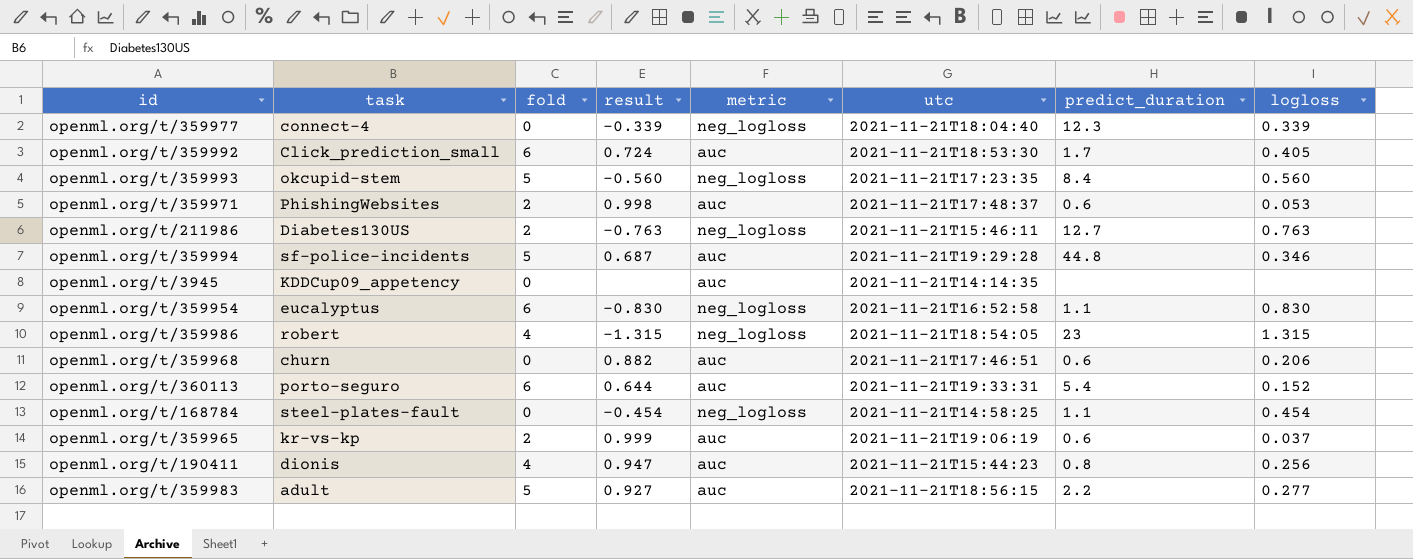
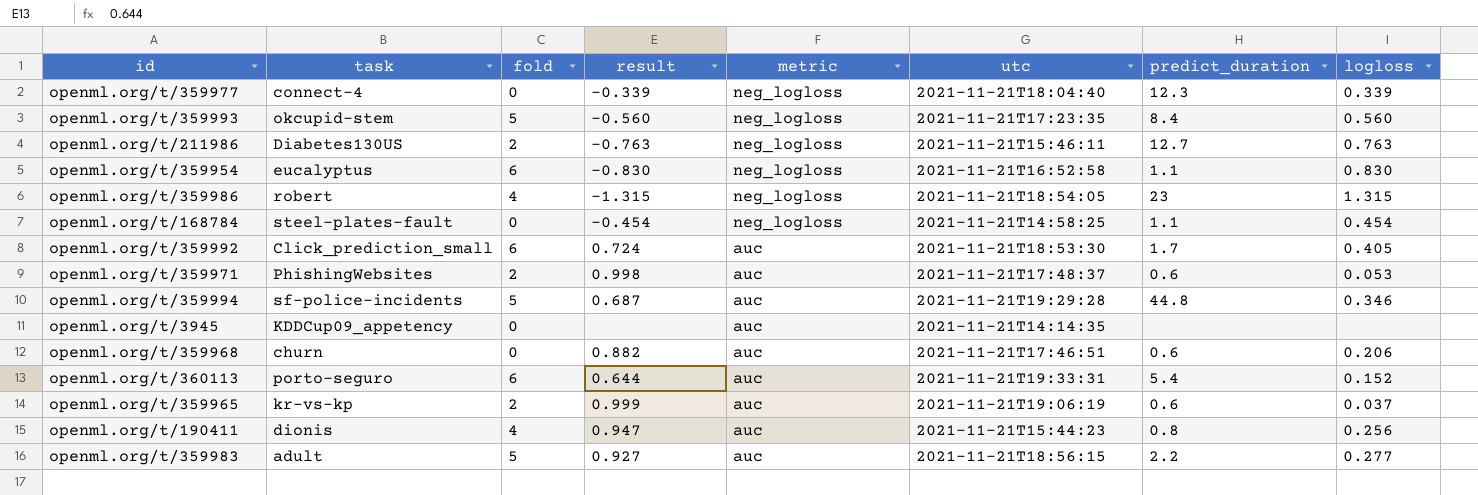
row order: none -> metric descending

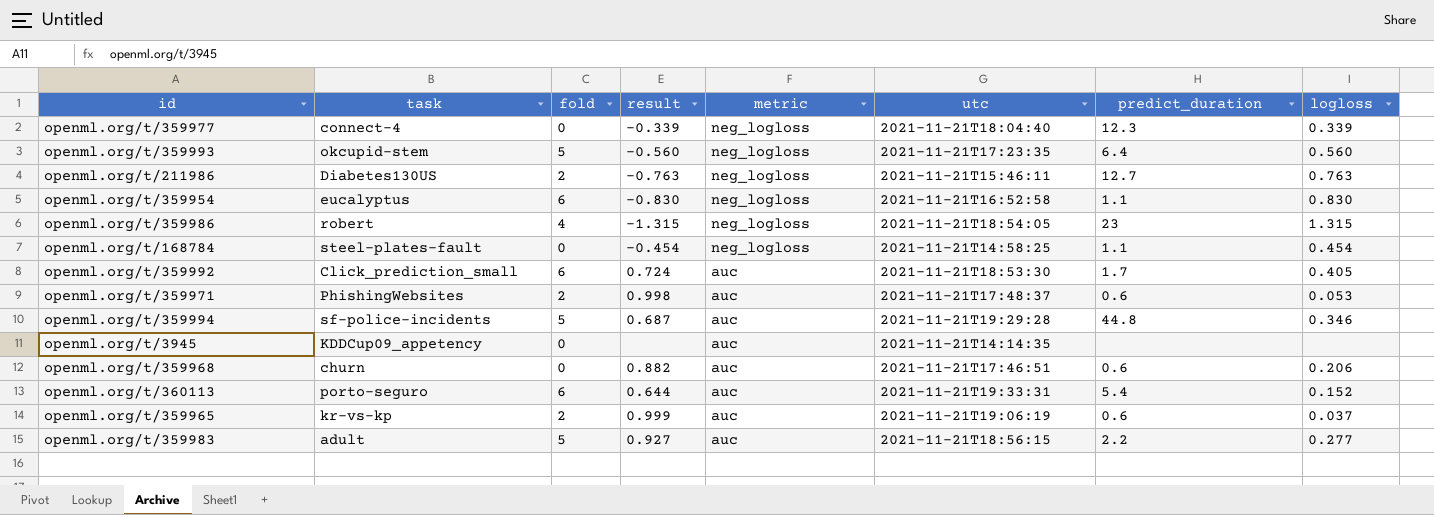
row openml.org/t/190411: dionis | 4 | 0.947 | auc | 2021-11-21T15:44:23 | 0.8 | 0.256 -> none
openml.org/t/359993 | predict_duration: 8.4 -> 6.4

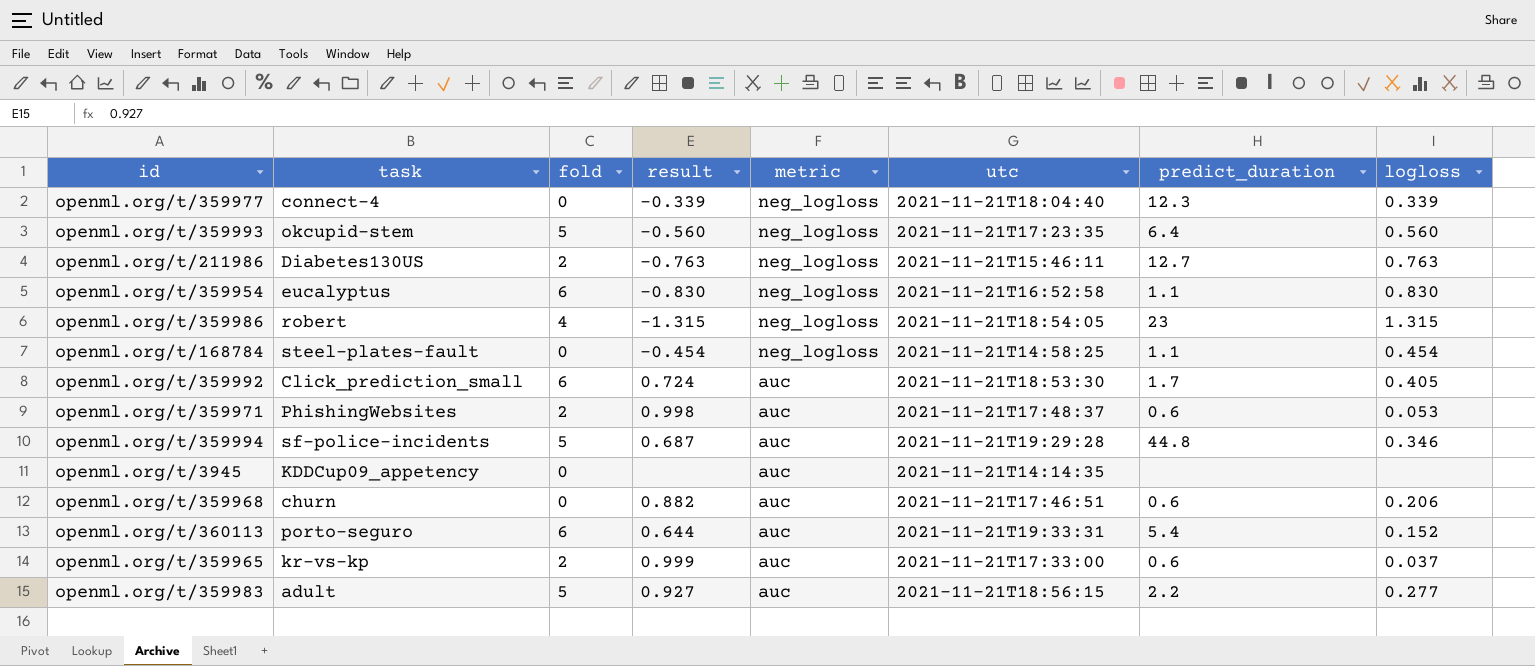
openml.org/t/359965 | utc: 2021-11-21T19:06:19 -> 2021-11-21T17:33:00

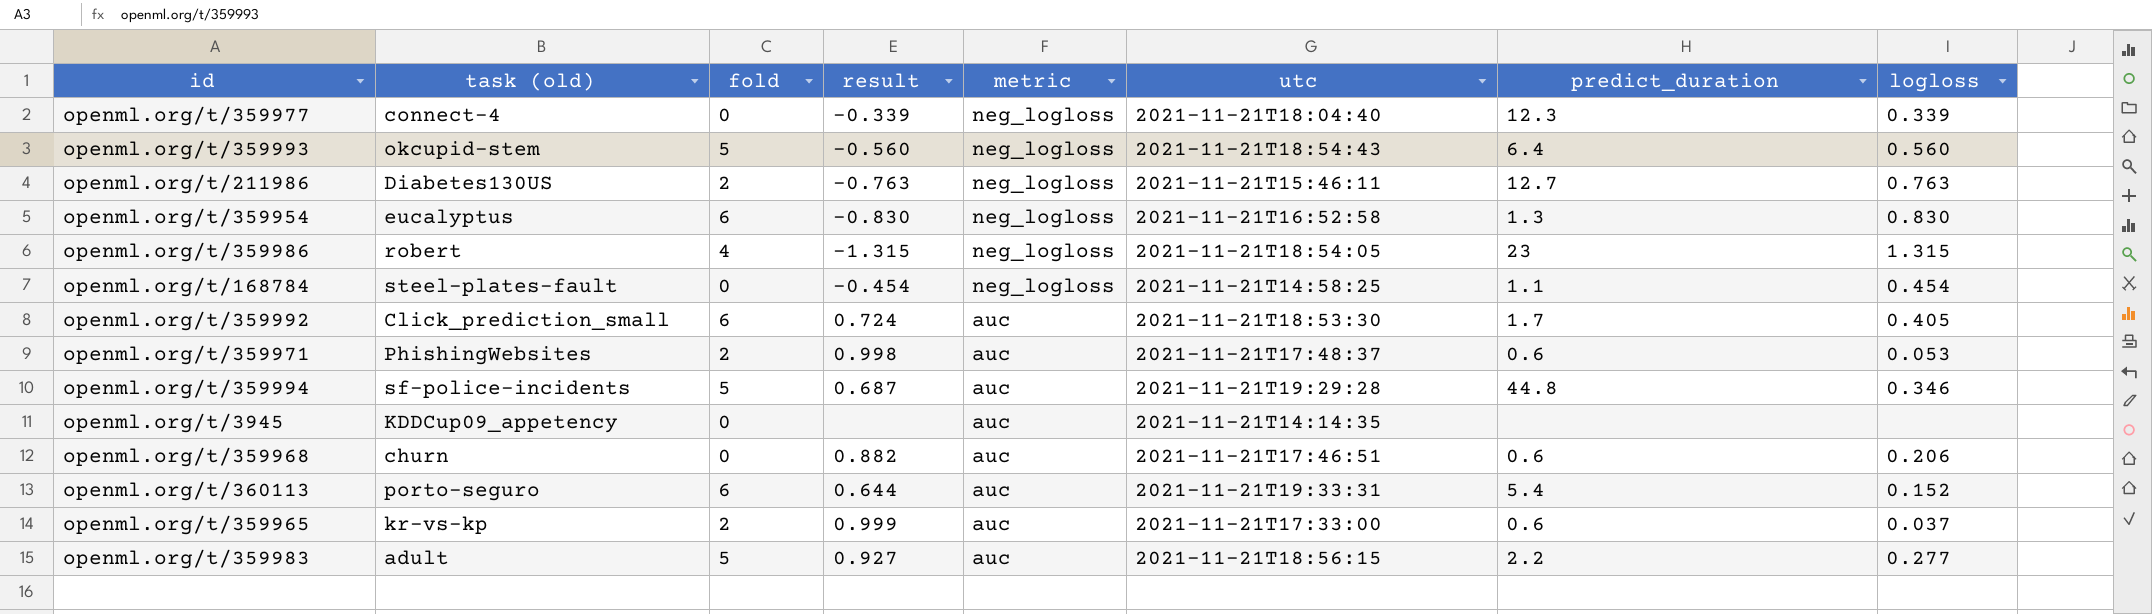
column name: task -> task (old)
openml.org/t/359993 | utc: 2021-11-21T17:23:35 -> 2021-11-21T18:54:43
openml.org/t/359954 | predict_duration: 1.1 -> 1.3

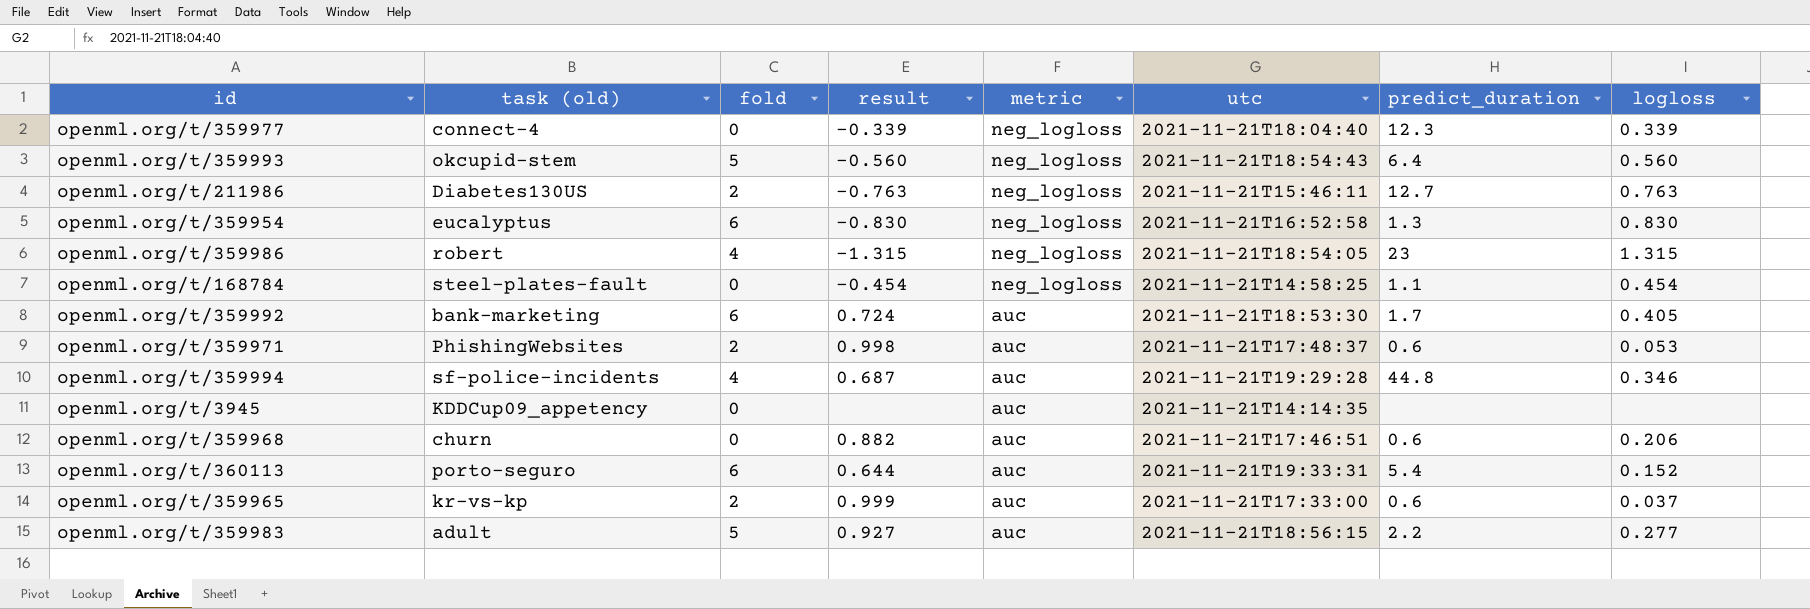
openml.org/t/359992 | task (old): Click_prediction_small -> bank-marketing
openml.org/t/359994 | fold: 5 -> 4

